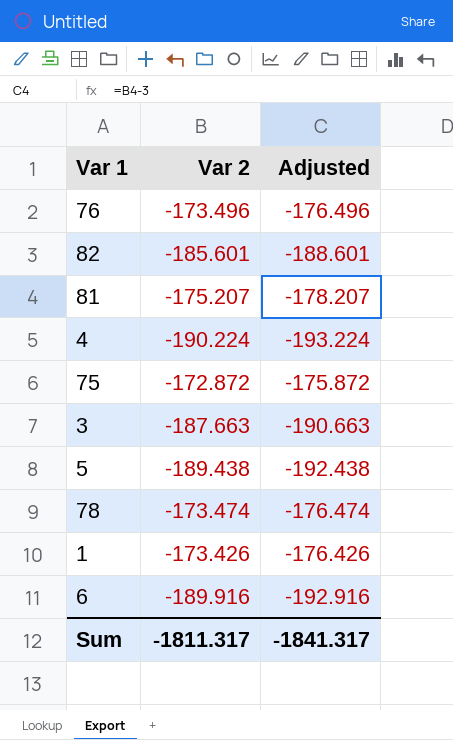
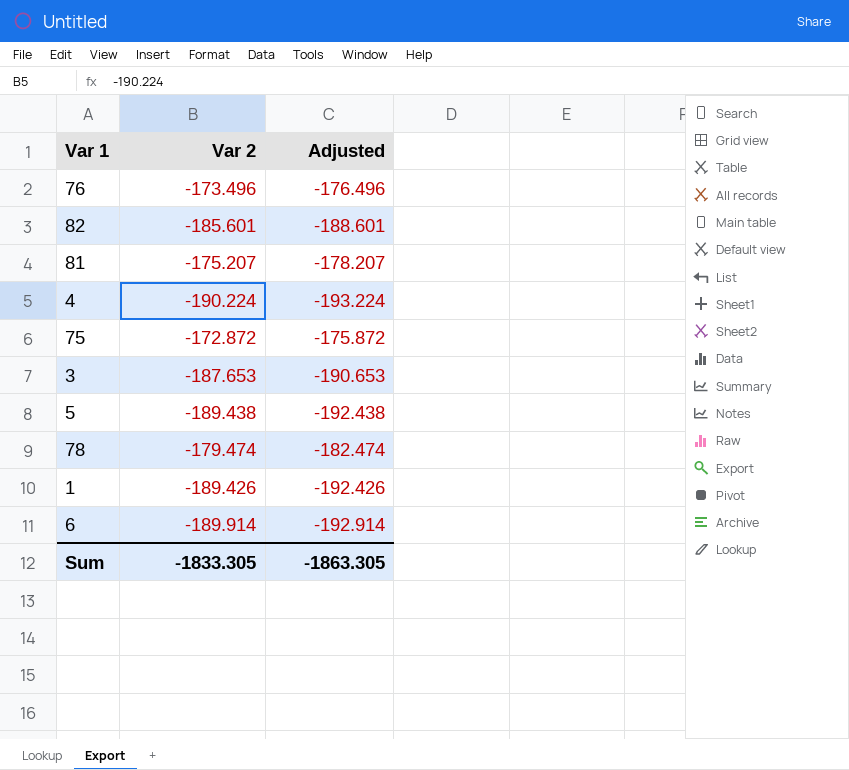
3 | Var 2: -187.663 -> -187.653
3 | Adjusted: -190.663 -> -190.653
78 | Var 2: -173.474 -> -179.474
78 | Adjusted: -176.474 -> -182.474
1 | Var 2: -173.426 -> -189.426
1 | Adjusted: -176.426 -> -192.426
6 | Var 2: -189.916 -> -189.914
6 | Adjusted: -192.916 -> -192.914
Sum | Var 2: -1811.317 -> -1833.305
Sum | Adjusted: -1841.317 -> -1863.305

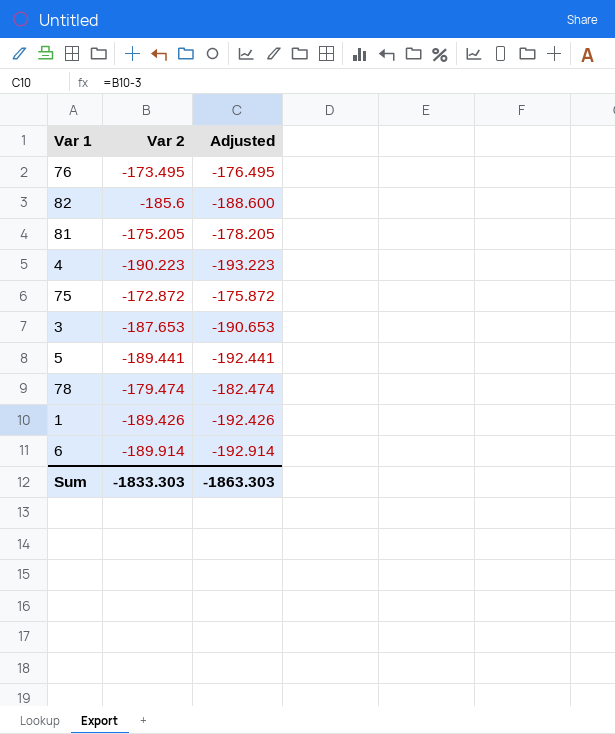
76 | Var 2: -173.496 -> -173.495
76 | Adjusted: -176.496 -> -176.495
82 | Var 2: -185.601 -> -185.6
82 | Adjusted: -188.601 -> -188.600
81 | Var 2: -175.207 -> -175.205
81 | Adjusted: -178.207 -> -178.205
4 | Var 2: -190.224 -> -190.223
4 | Adjusted: -193.224 -> -193.223
5 | Var 2: -189.438 -> -189.441
5 | Adjusted: -192.438 -> -192.441
Sum | Var 2: -1833.305 -> -1833.303
Sum | Adjusted: -1863.305 -> -1863.303

